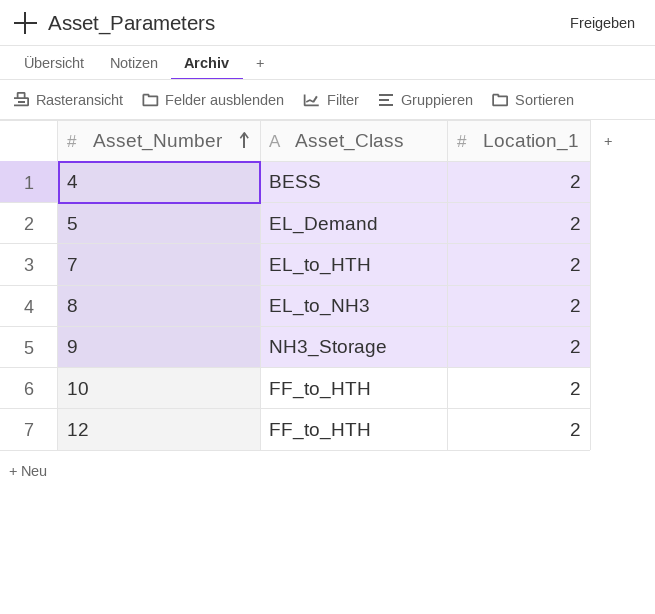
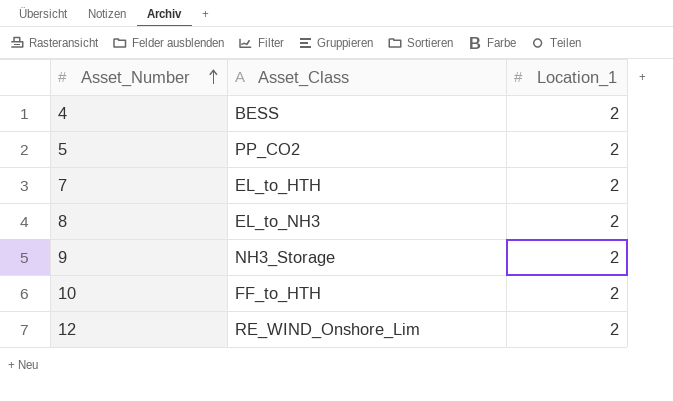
5 | Asset_Class: EL_Demand -> PP_CO2
12 | Asset_Class: FF_to_HTH -> RE_WIND_Onshore_Lim

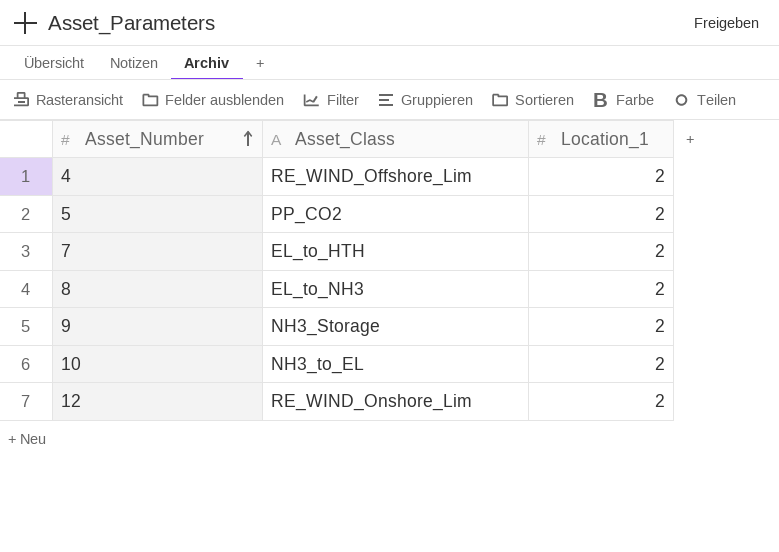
4 | Asset_Class: BESS -> RE_WIND_Offshore_Lim
10 | Asset_Class: FF_to_HTH -> NH3_to_EL

